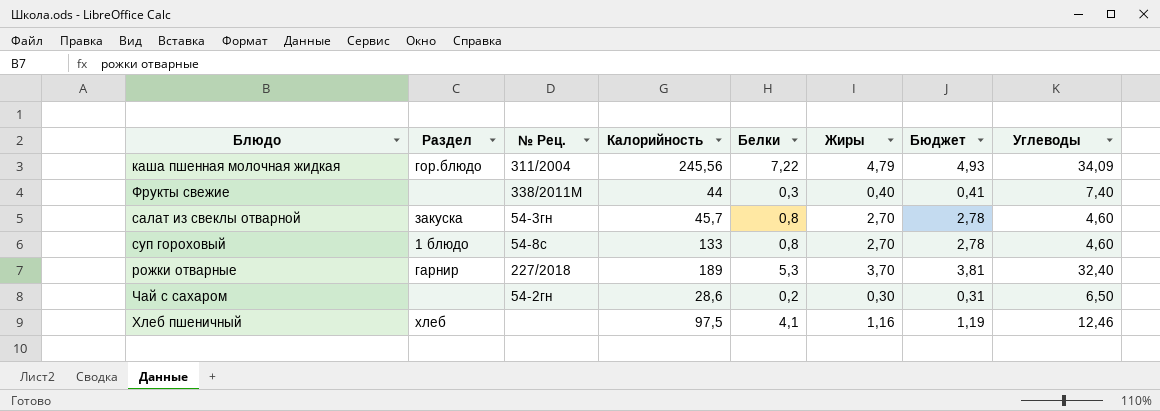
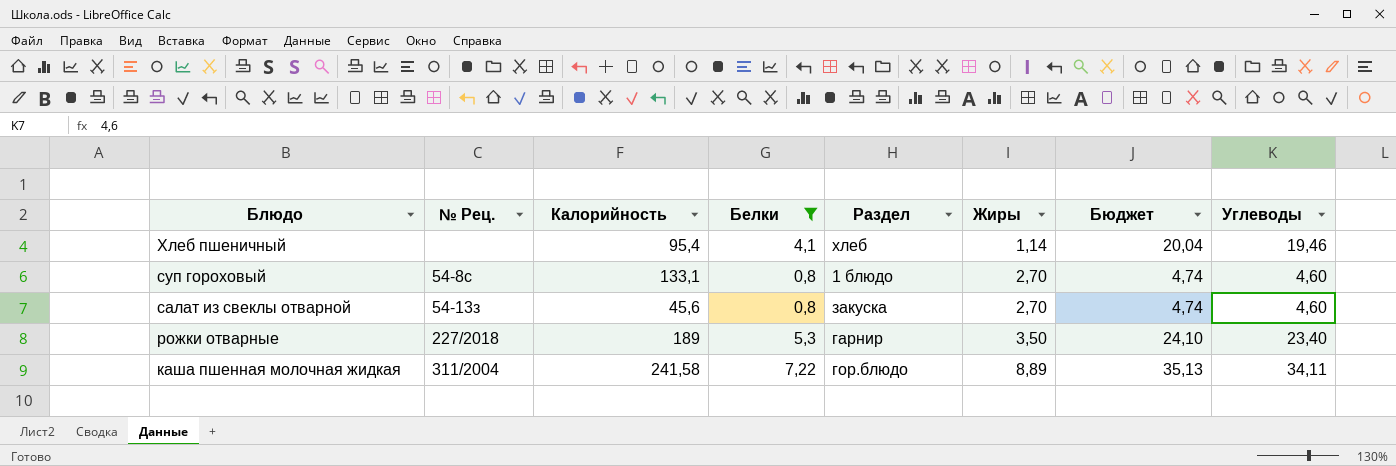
filter: none -> Белки >= 0,8
row order: none -> Блюдо descending
column Раздел | position: 2 -> 5
column Бюджет | formula: [Жиры] * 1,03 -> [Углеводы] * 1,03
Хлеб пшеничный | Калорийность: 97,5 -> 95,4
Хлеб пшеничный | Жиры: 1,16 -> 1,14
Хлеб пшеничный | Углеводы: 12,46 -> 19,46
суп гороховый | Калорийность: 133 -> 133,1
салат из свеклы отварной | № Рец.: 54-3гн -> 54-13з
салат из свеклы отварной | Калорийность: 45,7 -> 45,6
рожки отварные | Жиры: 3,70 -> 3,50
рожки отварные | Углеводы: 32,40 -> 23,40
каша пшенная молочная жидкая | Калорийность: 245,56 -> 241,58
каша пшенная молочная жидкая | Жиры: 4,79 -> 8,89
каша пшенная молочная жидкая | Углеводы: 34,09 -> 34,11

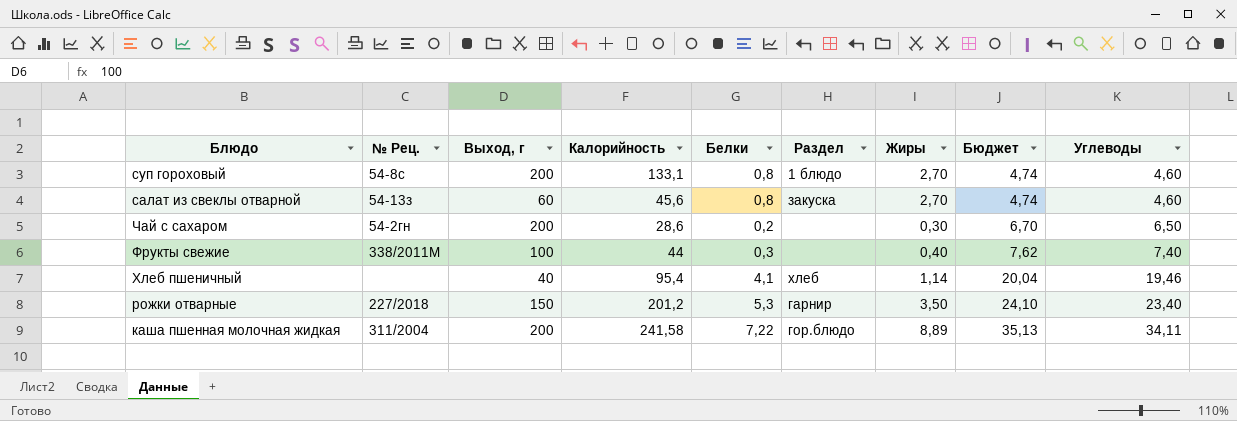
filter: Белки >= 0,8 -> none
row order: Блюдо descending -> Бюджет ascending
column Выход, г | position: none -> 3
рожки отварные | Калорийность: 189 -> 201,2

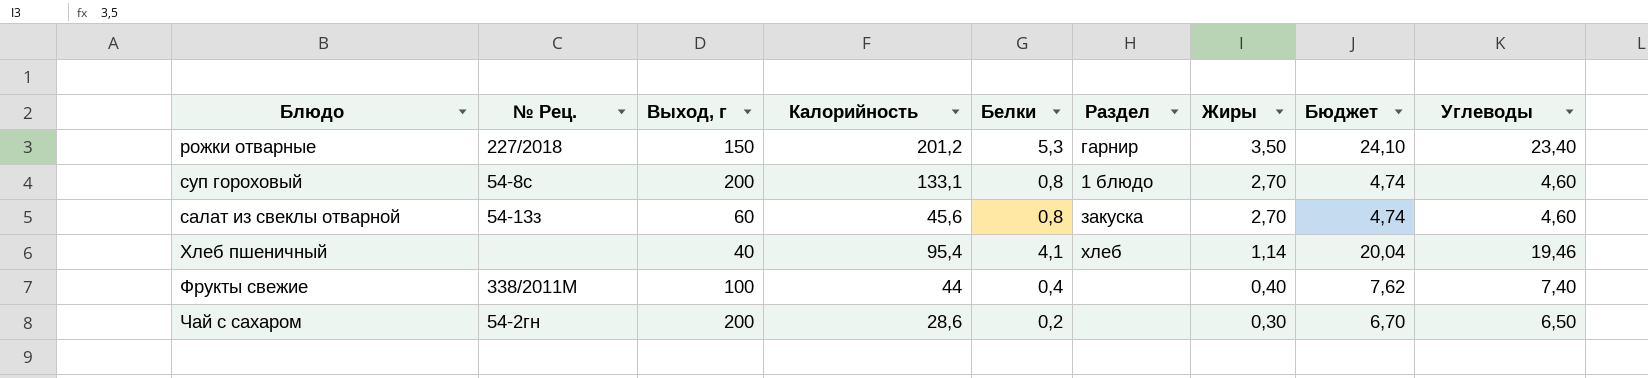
row order: Бюджет ascending -> Жиры descending
row каша пшенная молочная жидкая: 311/2004 | 200 | 241,58 | 7,22 | гор.блюдо | 8,89 | 35,13 | 34,11 -> none
Фрукты свежие | Белки: 0,3 -> 0,4

